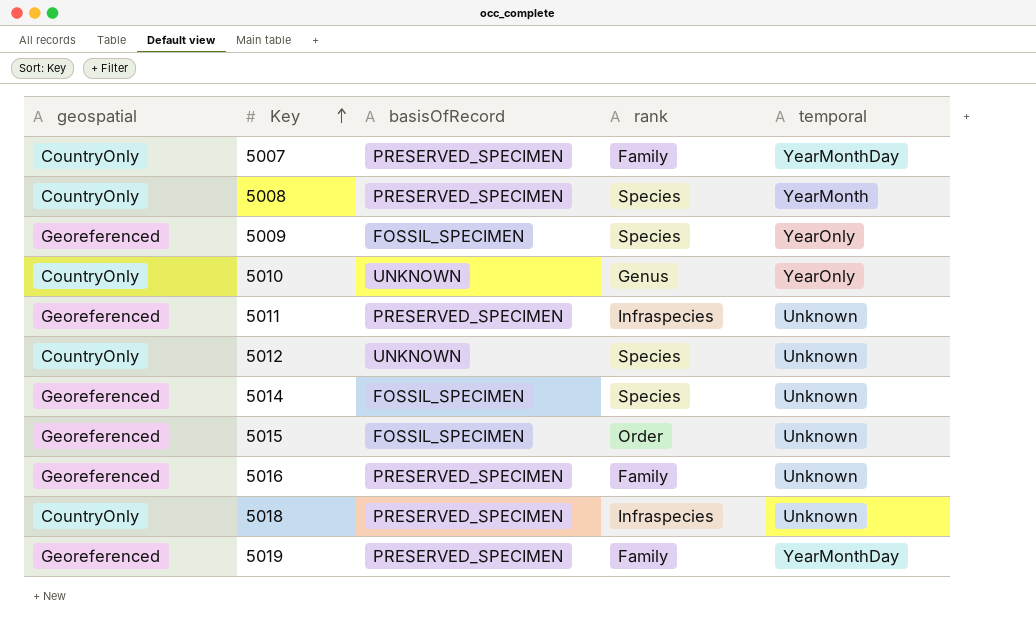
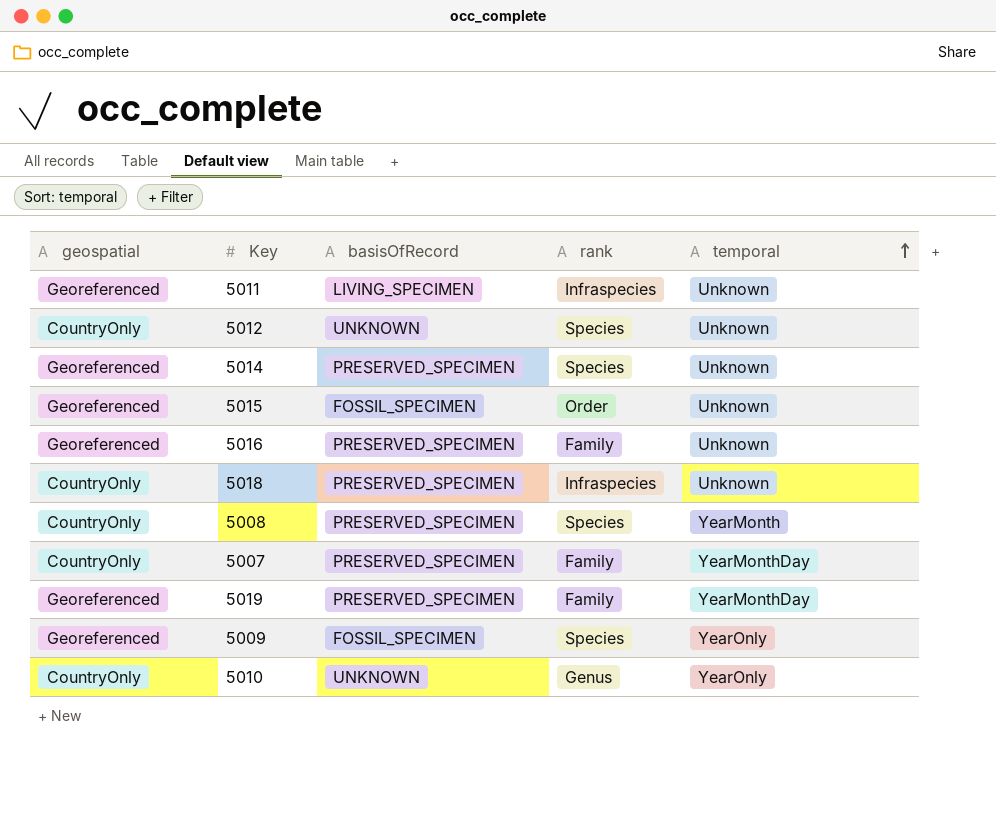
row order: Key ascending -> temporal ascending
5011 | basisOfRecord: PRESERVED_SPECIMEN -> LIVING_SPECIMEN
5014 | basisOfRecord: FOSSIL_SPECIMEN -> PRESERVED_SPECIMEN

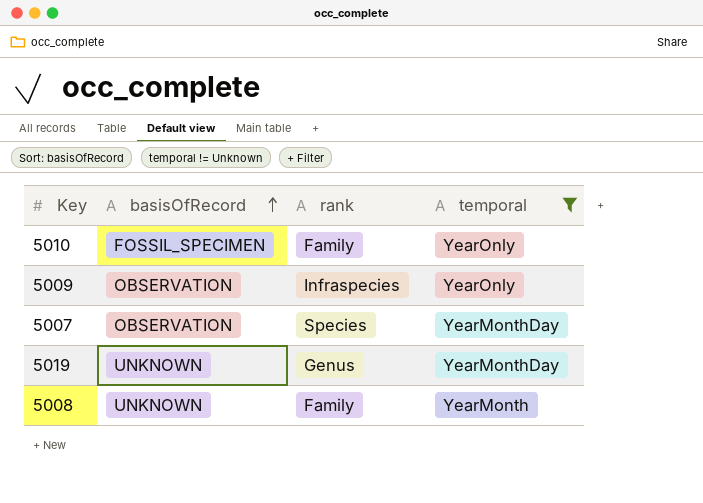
filter: none -> temporal != Unknown
row order: temporal ascending -> basisOfRecord ascending
column geospatial | position: 1 -> none
5010 | basisOfRecord: UNKNOWN -> FOSSIL_SPECIMEN
5010 | rank: Genus -> Family
5009 | basisOfRecord: FOSSIL_SPECIMEN -> OBSERVATION
5009 | rank: Species -> Infraspecies
5007 | basisOfRecord: PRESERVED_SPECIMEN -> OBSERVATION
5007 | rank: Family -> Species
5019 | basisOfRecord: PRESERVED_SPECIMEN -> UNKNOWN
5019 | rank: Family -> Genus
5008 | basisOfRecord: PRESERVED_SPECIMEN -> UNKNOWN
5008 | rank: Species -> Family

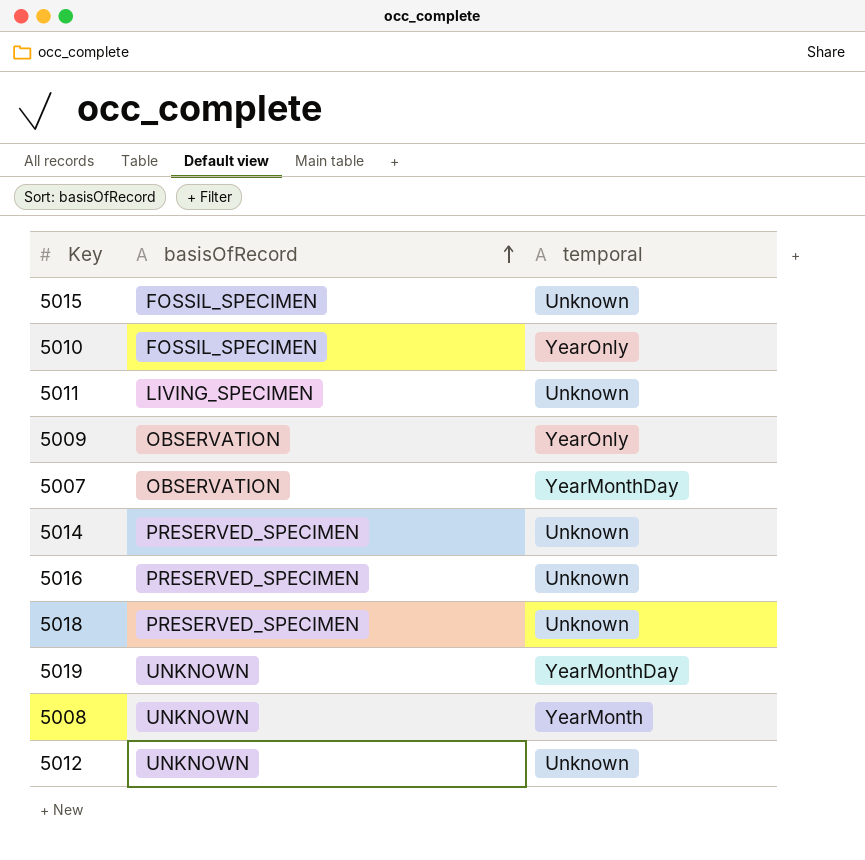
filter: temporal != Unknown -> none
column rank | position: 3 -> none

